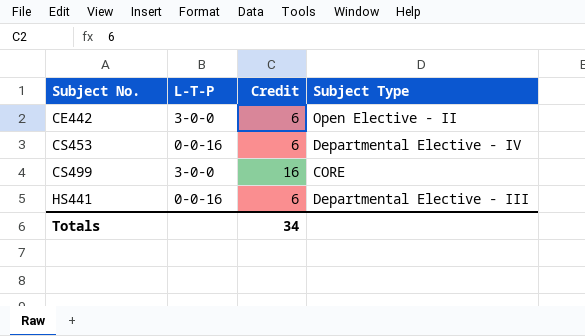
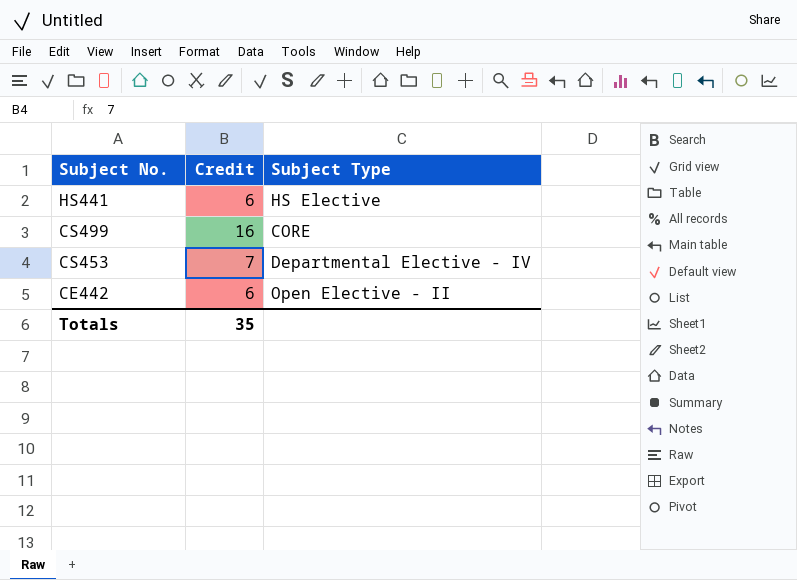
row order: Subject No. ascending -> Subject No. descending
column L-T-P | position: 2 -> none
HS441 | Subject Type: Departmental Elective - III -> HS Elective
CS453 | Credit: 6 -> 7
Totals | Credit: 34 -> 35

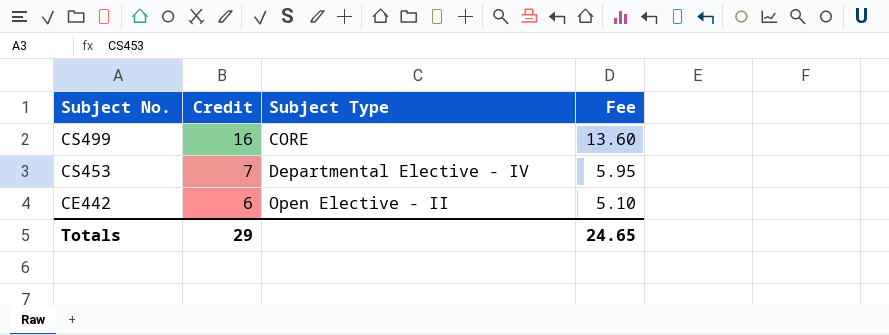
column Fee | formula: none -> [Credit] * 0.85
row HS441: 6 | HS Elective -> none
Totals | Credit: 35 -> 29

